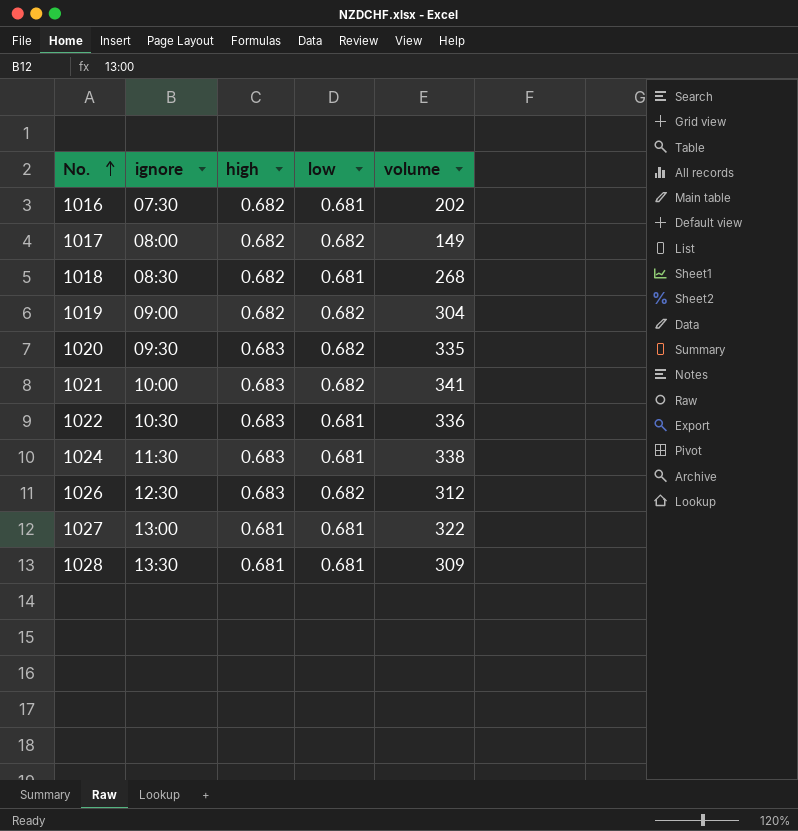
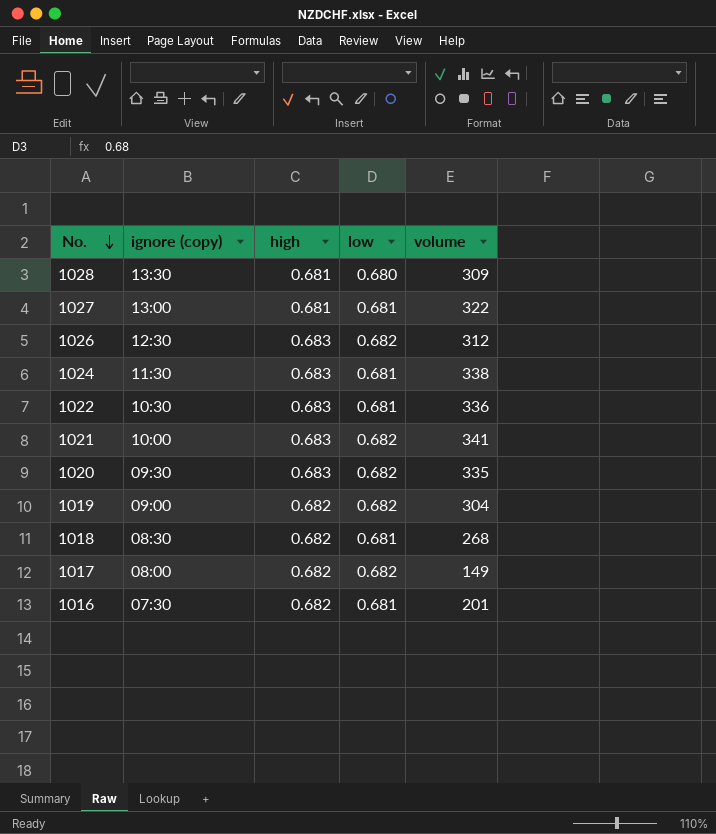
row order: No. ascending -> No. descending
column name: ignore -> ignore (copy)
1028 | low: 0.681 -> 0.680
1016 | volume: 202 -> 201

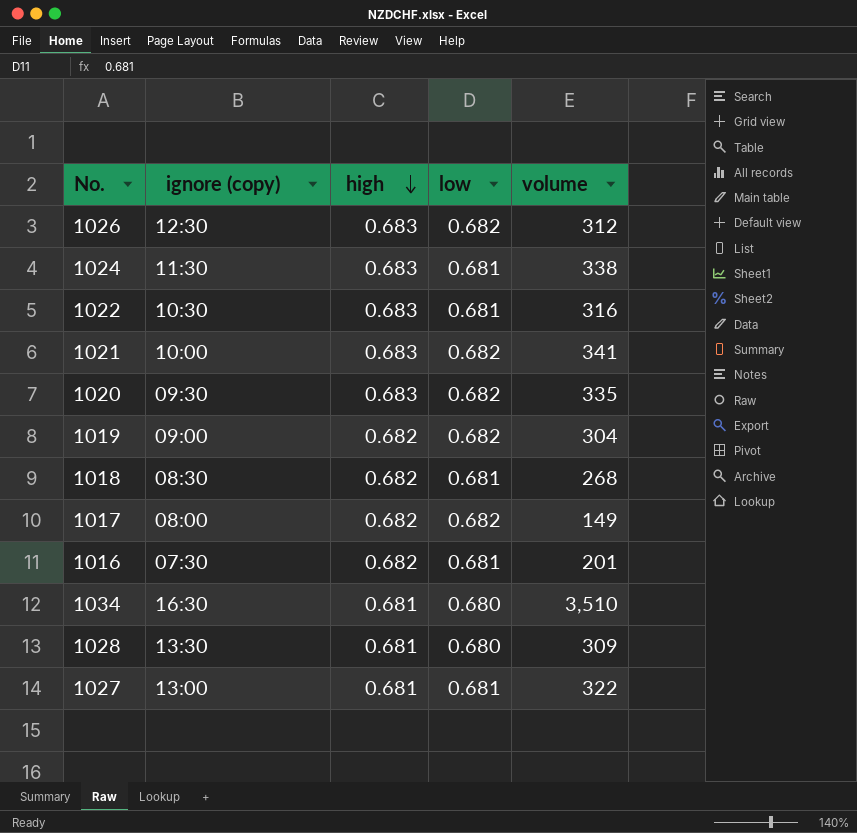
row order: No. descending -> high descending
1022 | volume: 336 -> 316
row 1034: none -> 16:30 | 0.681 | 0.680 | 3,510

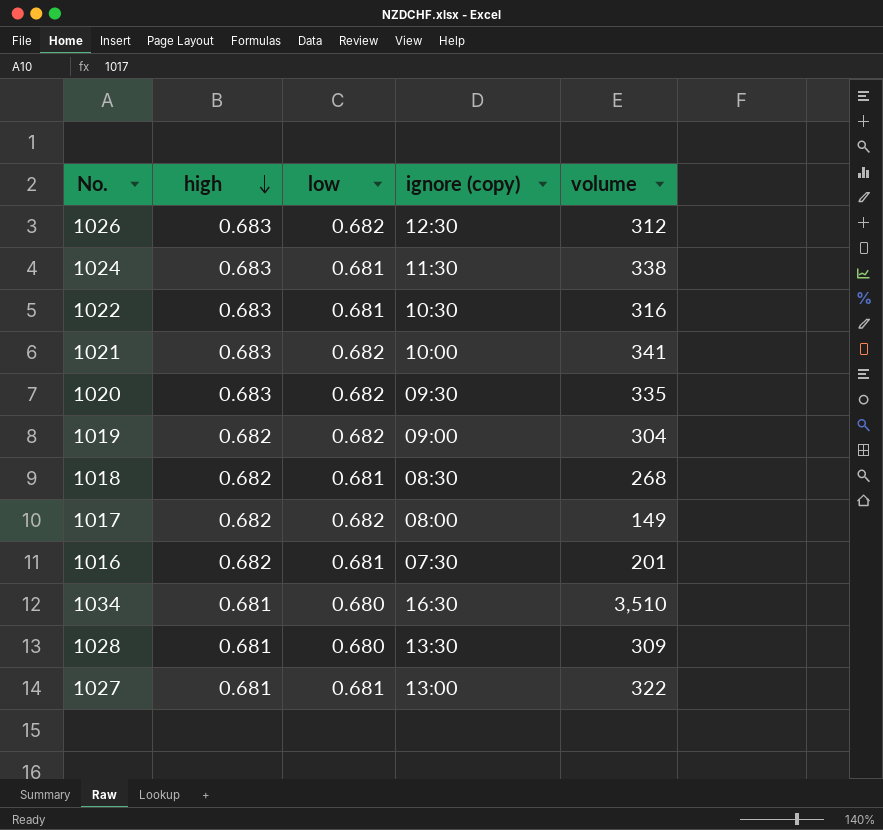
column ignore (copy) | position: 2 -> 4

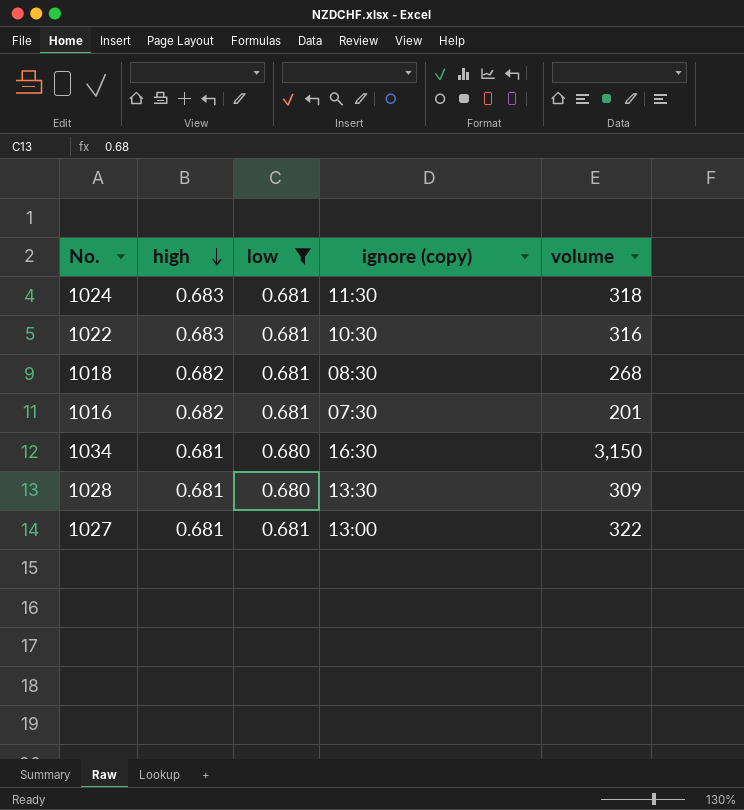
filter: none -> low != 0.682
1024 | volume: 338 -> 318
1034 | volume: 3,510 -> 3,150

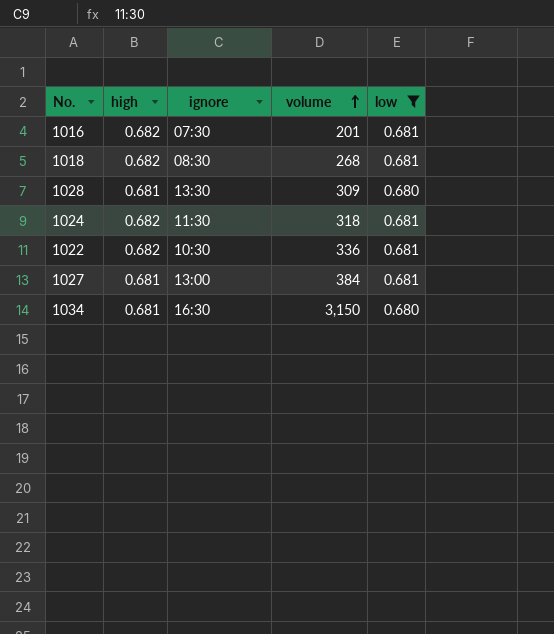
row order: high descending -> volume ascending
column name: ignore (copy) -> ignore
column low | position: 3 -> 5
1024 | high: 0.683 -> 0.682
1022 | high: 0.683 -> 0.682
1022 | volume: 316 -> 336
1027 | volume: 322 -> 384

